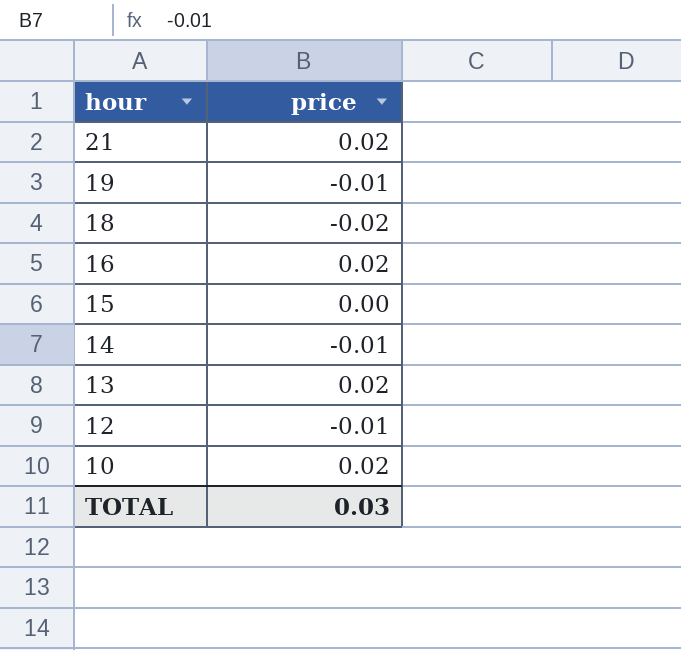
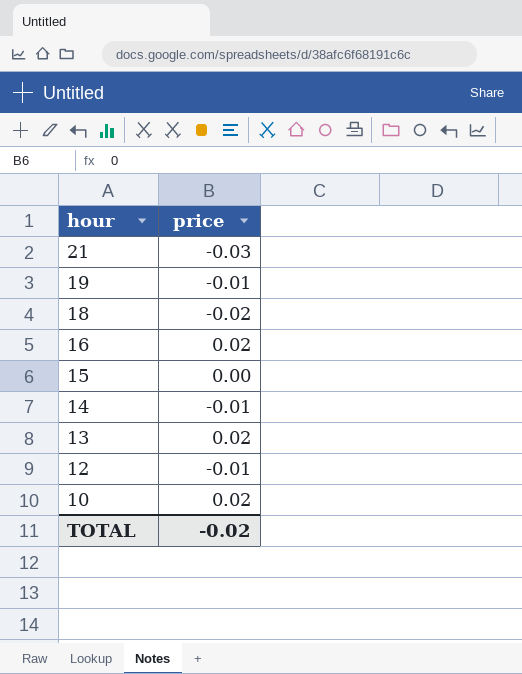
21 | price: 0.02 -> -0.03
TOTAL | price: 0.03 -> -0.02

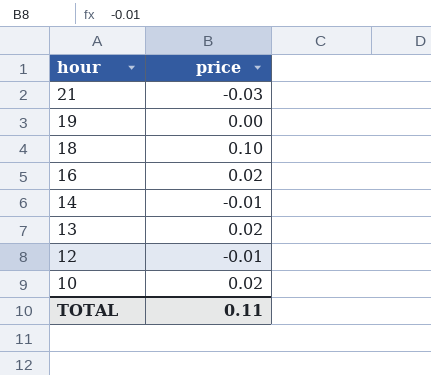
row 15: 0.00 -> none
19 | price: -0.01 -> 0.00
18 | price: -0.02 -> 0.10
TOTAL | price: -0.02 -> 0.11

